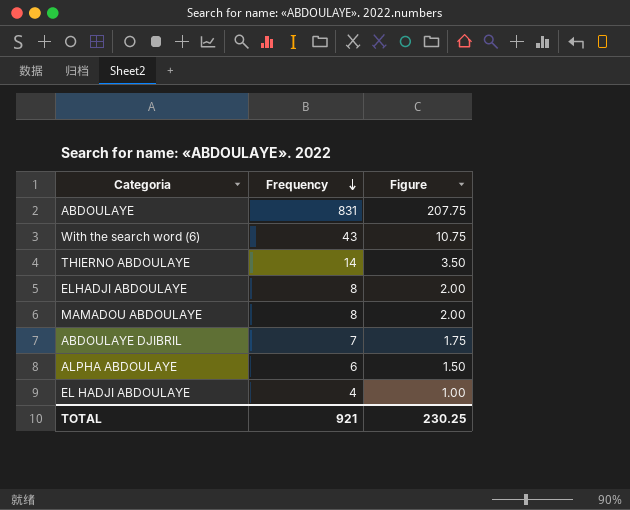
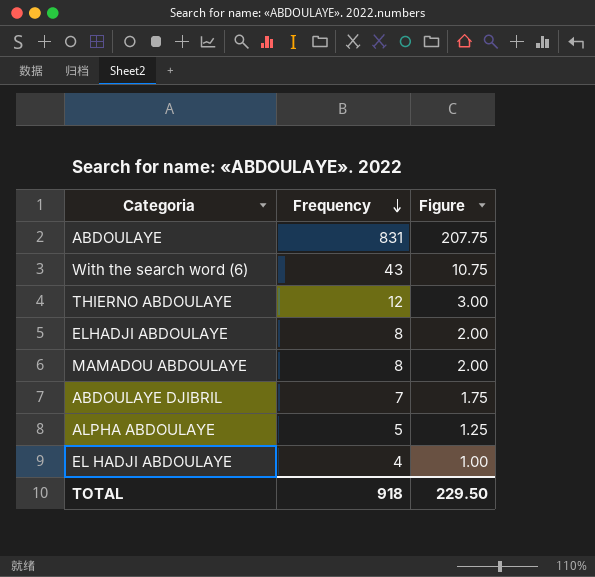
THIERNO ABDOULAYE | Frequency: 14 -> 12
THIERNO ABDOULAYE | Figure: 3.50 -> 3.00
ALPHA ABDOULAYE | Frequency: 6 -> 5
ALPHA ABDOULAYE | Figure: 1.50 -> 1.25
TOTAL | Frequency: 921 -> 918
TOTAL | Figure: 230.25 -> 229.50

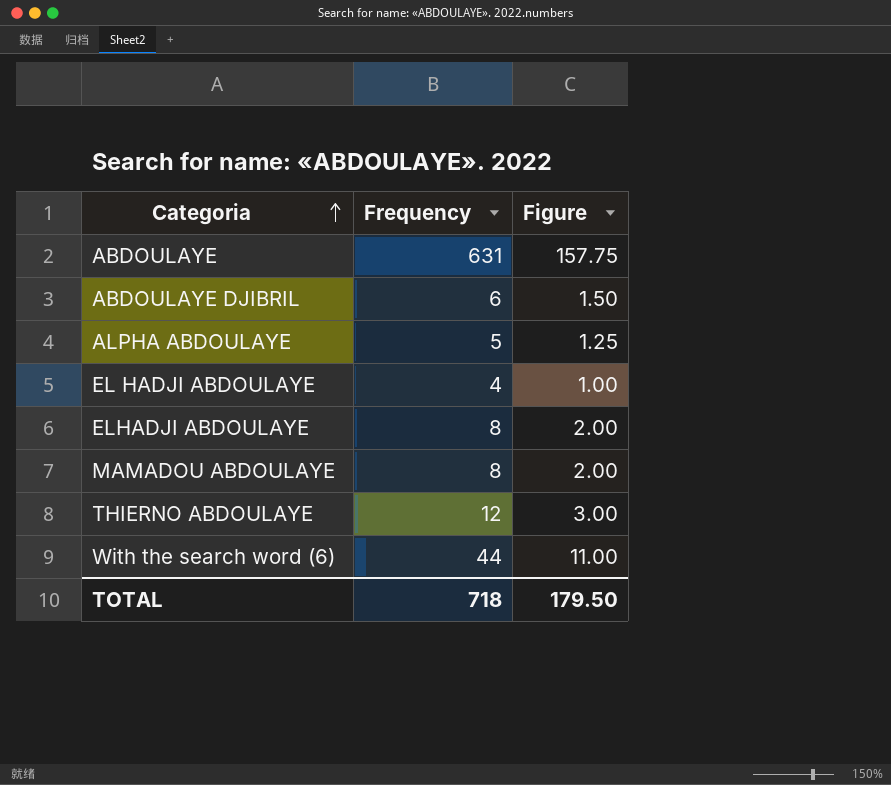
row order: Frequency descending -> Categoria ascending
ABDOULAYE | Frequency: 831 -> 631
ABDOULAYE | Figure: 207.75 -> 157.75
ABDOULAYE DJIBRIL | Frequency: 7 -> 6
ABDOULAYE DJIBRIL | Figure: 1.75 -> 1.50
With the search word (6) | Frequency: 43 -> 44
With the search word (6) | Figure: 10.75 -> 11.00
TOTAL | Frequency: 918 -> 718
TOTAL | Figure: 229.50 -> 179.50

